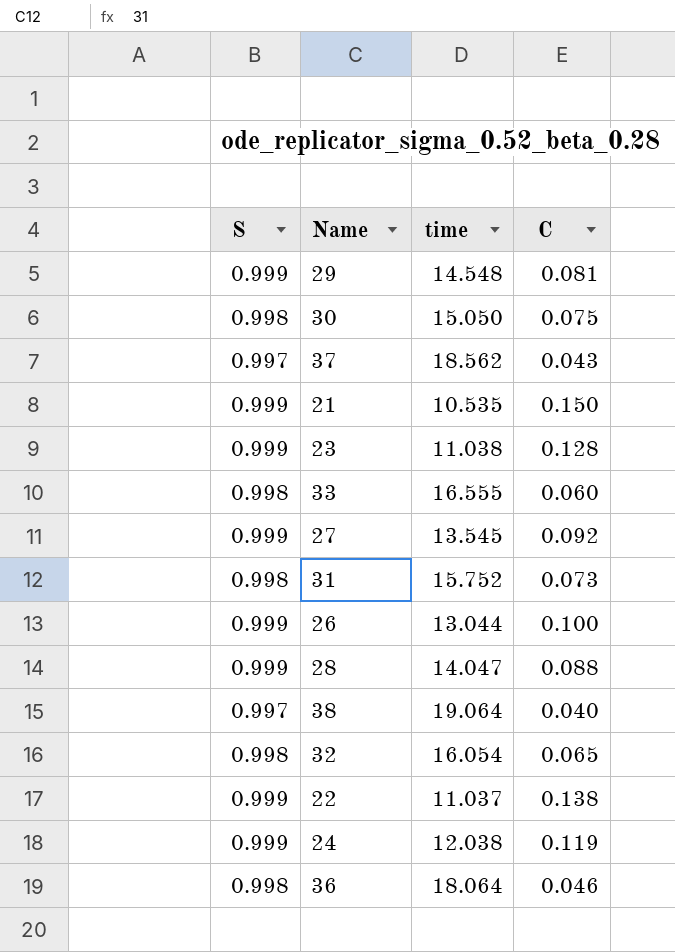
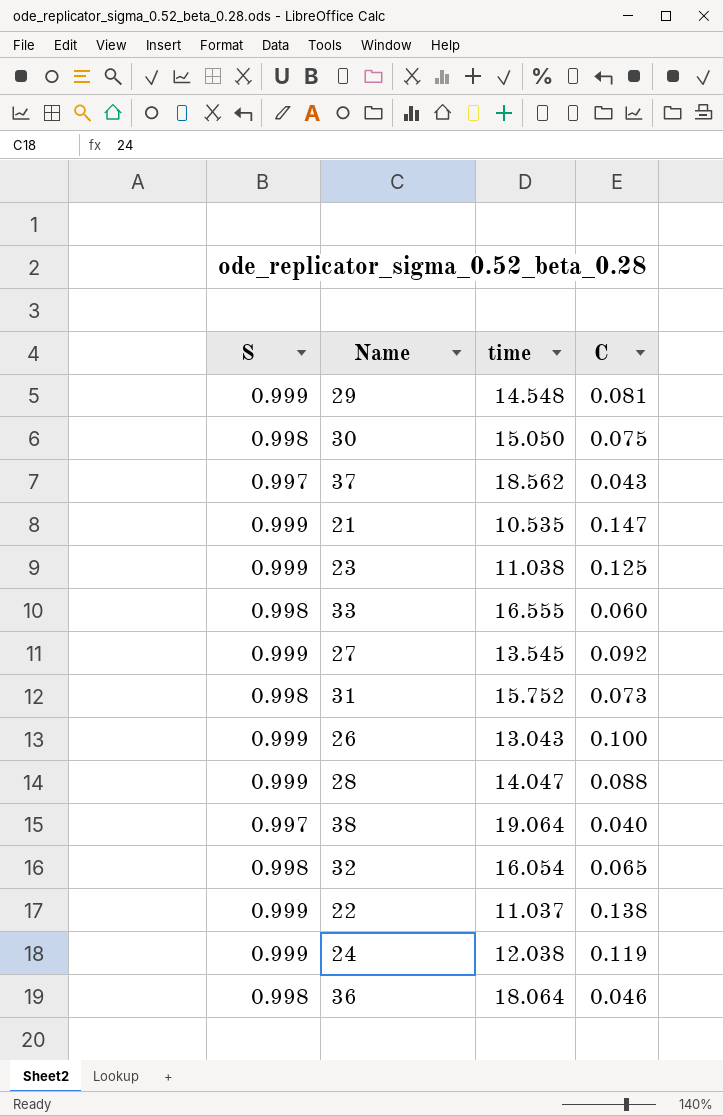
21 | C: 0.150 -> 0.147
23 | C: 0.128 -> 0.125
26 | time: 13.044 -> 13.043

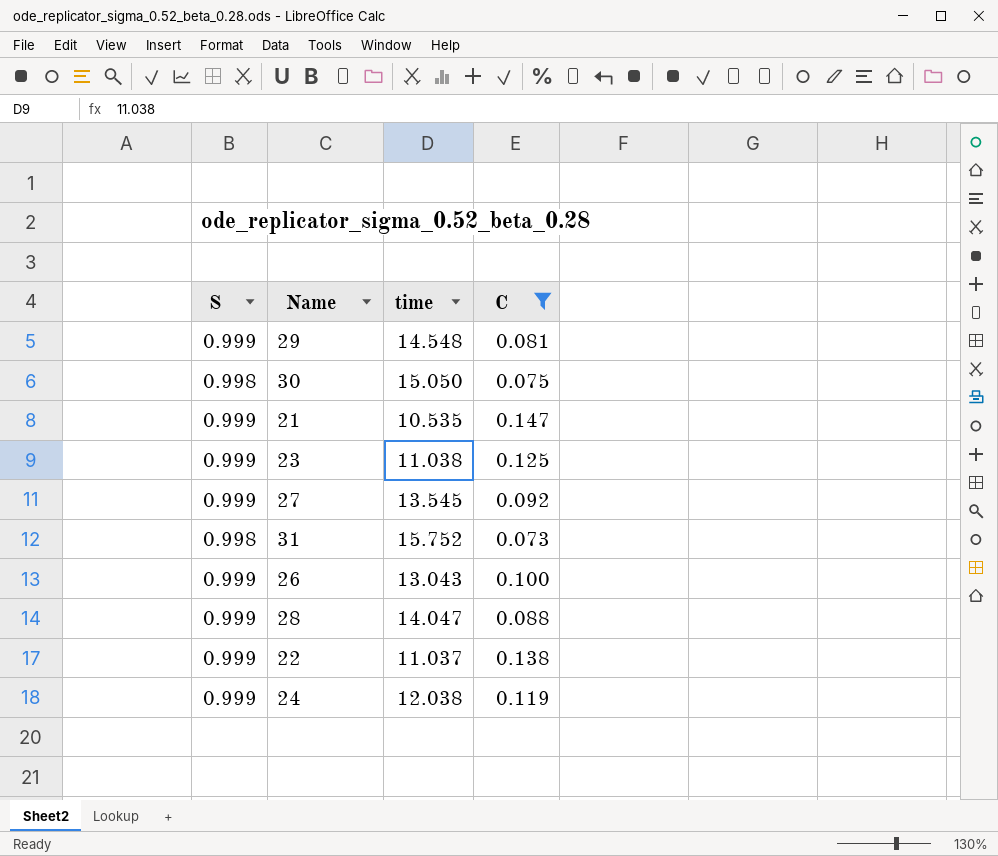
filter: none -> C >= 0.073

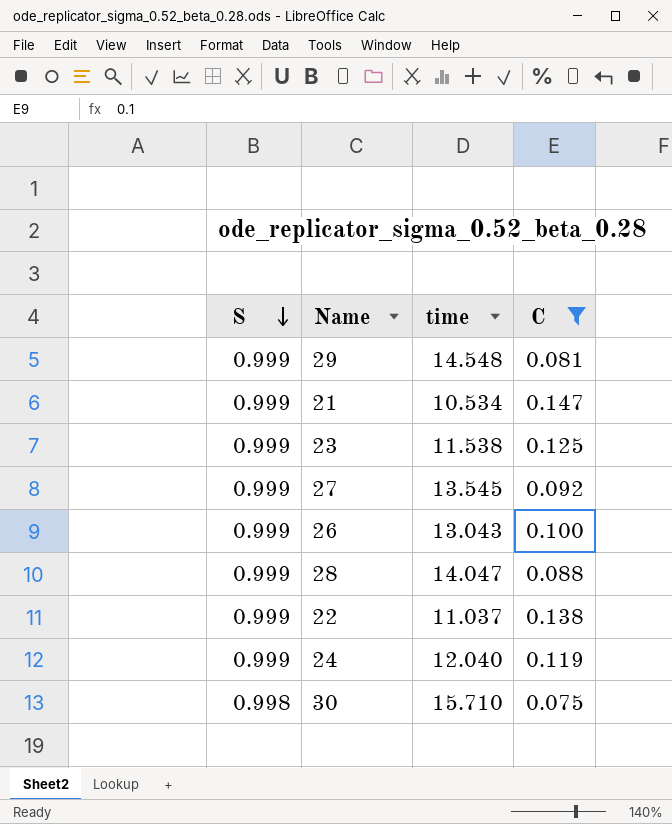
row order: none -> S descending
row 31: 0.998 | 15.752 | 0.073 -> none
21 | time: 10.535 -> 10.534
23 | time: 11.038 -> 11.538
24 | time: 12.038 -> 12.040
30 | time: 15.050 -> 15.710

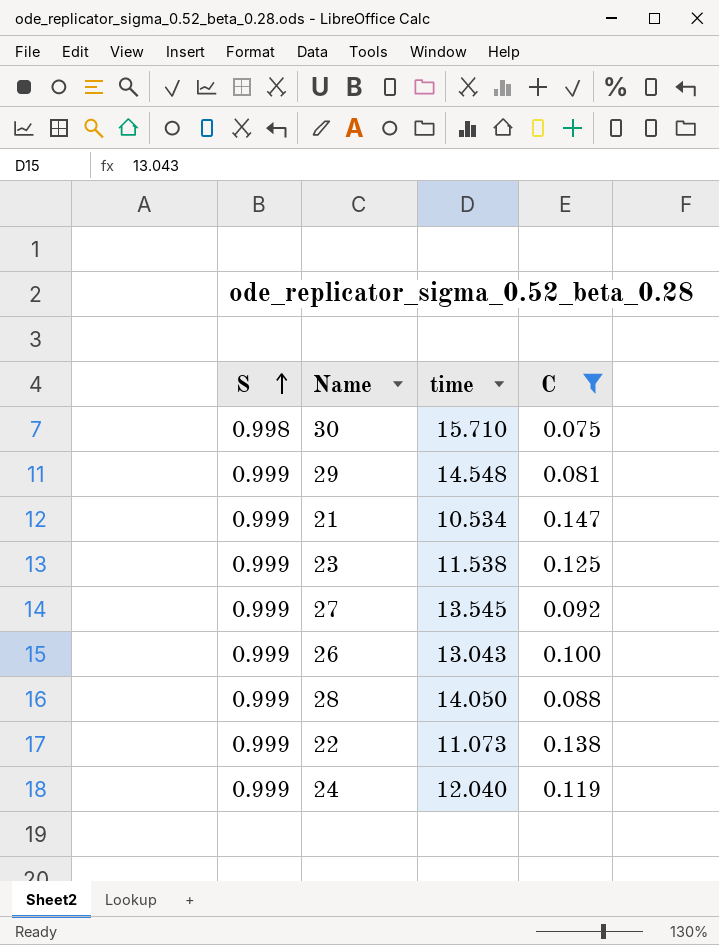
row order: S descending -> S ascending
28 | time: 14.047 -> 14.050
22 | time: 11.037 -> 11.073

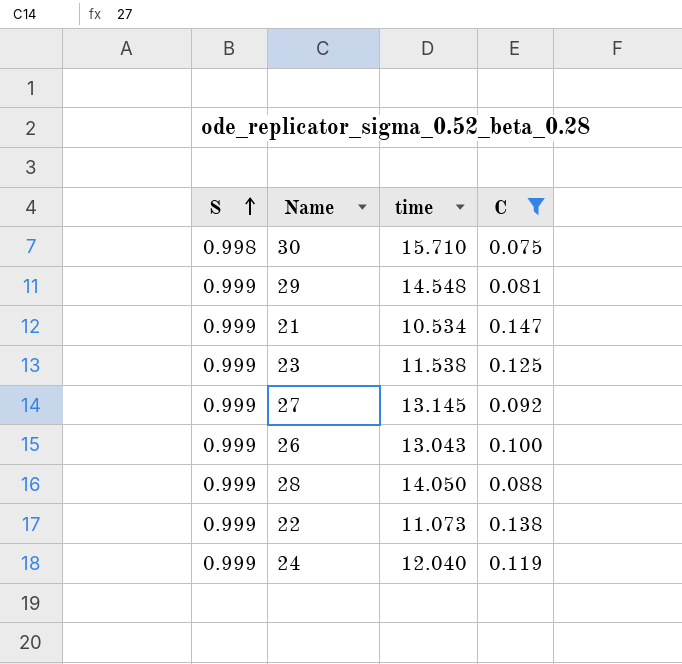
27 | time: 13.545 -> 13.145

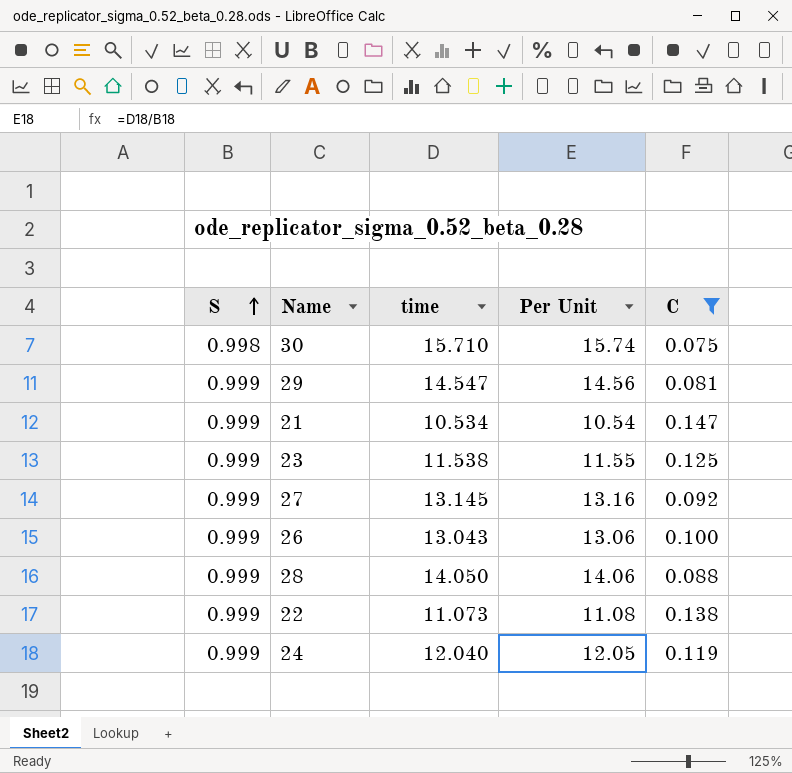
column Per Unit | formula: none -> [time] / [S]
29 | time: 14.548 -> 14.547

